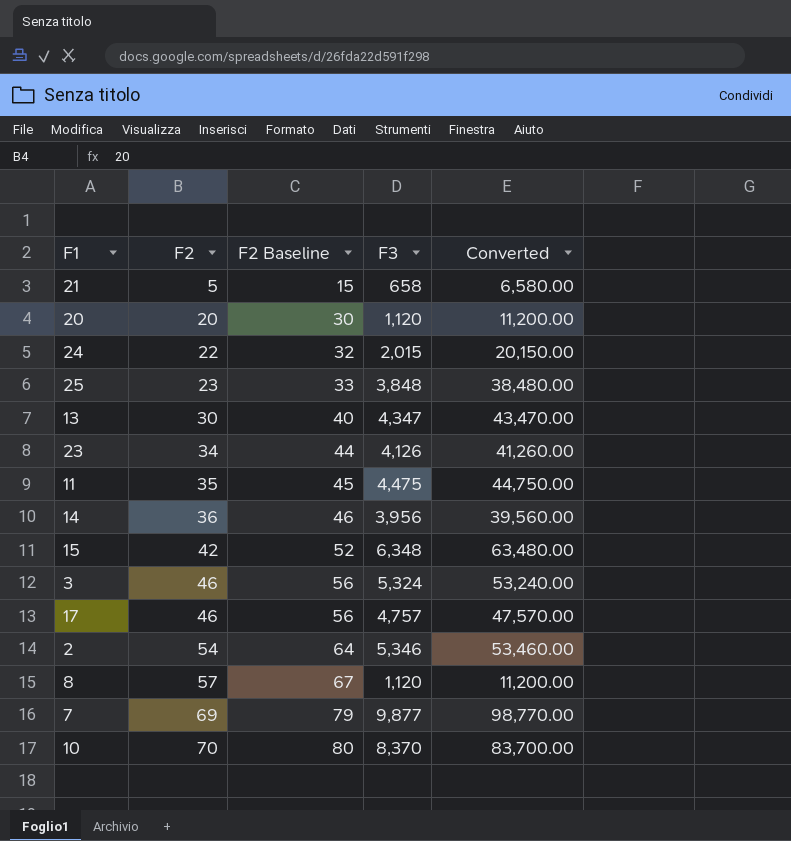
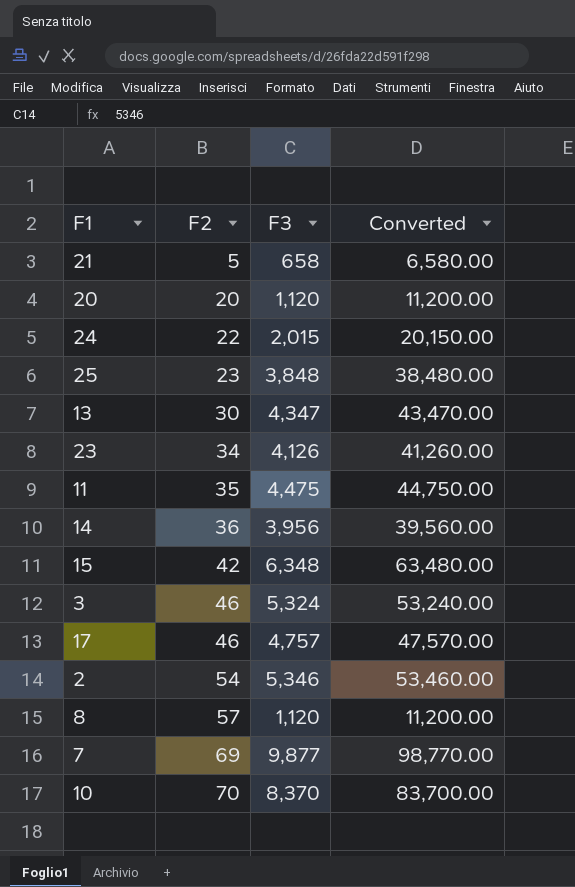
column F2 Baseline | formula: [F2] + 10 -> none

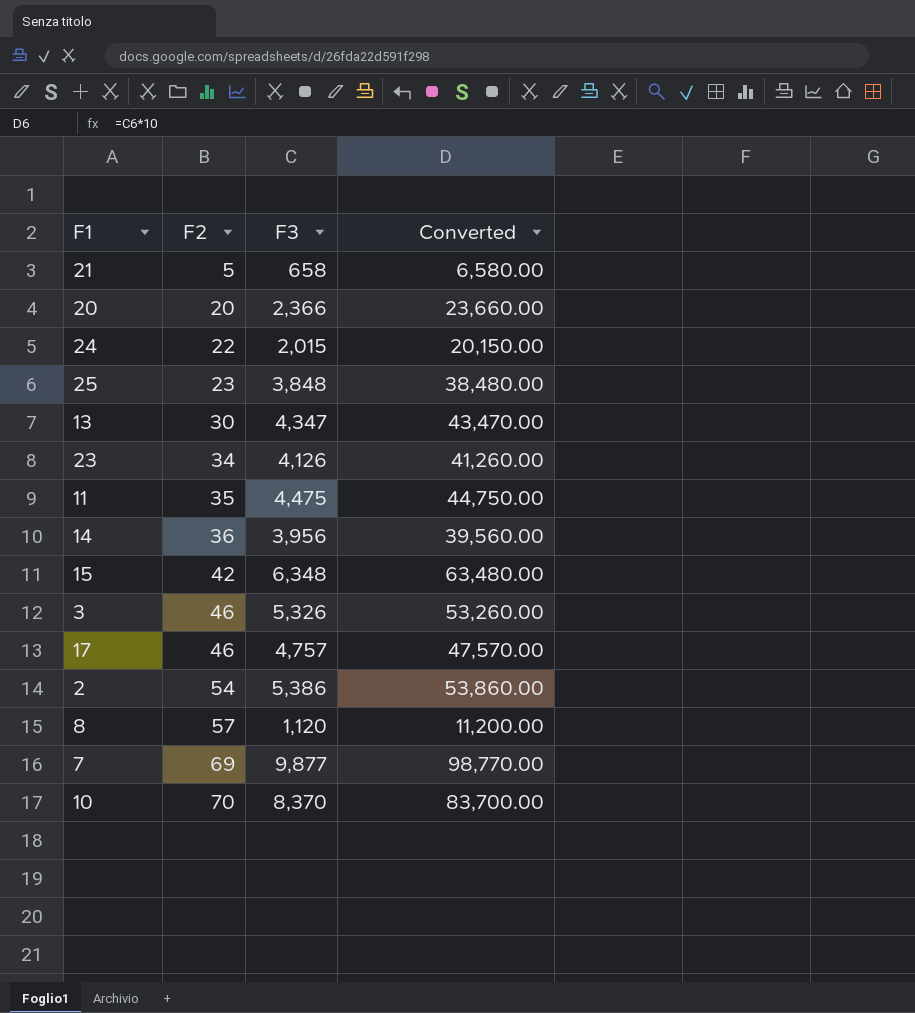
20 | F3: 1,120 -> 2,366
20 | Converted: 11,200.00 -> 23,660.00
3 | F3: 5,324 -> 5,326
3 | Converted: 53,240.00 -> 53,260.00
2 | F3: 5,346 -> 5,386
2 | Converted: 53,460.00 -> 53,860.00

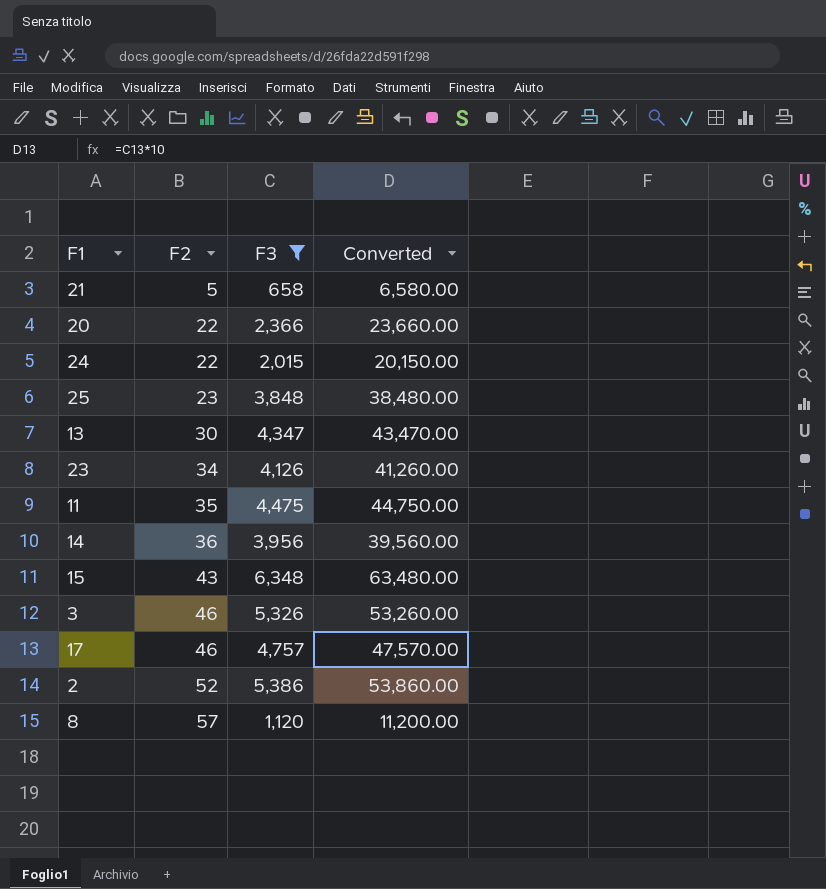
filter: none -> F3 <= 6,348
20 | F2: 20 -> 22
15 | F2: 42 -> 43
2 | F2: 54 -> 52

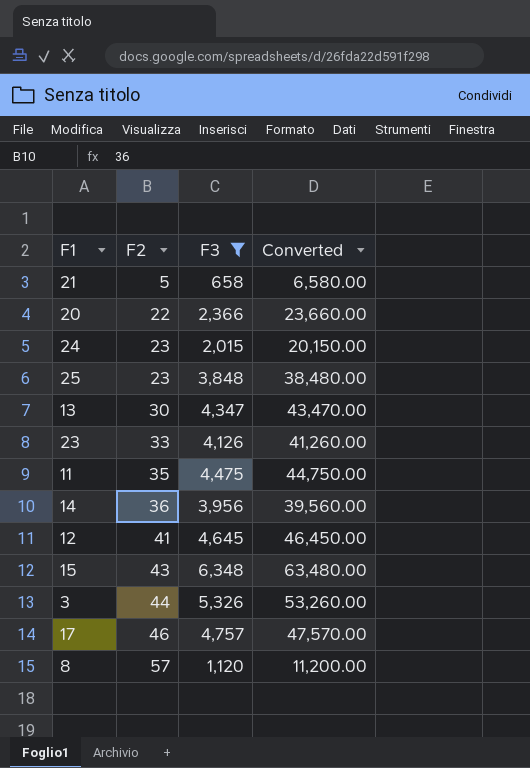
row 2: 52 | 5,386 | 53,860.00 -> none
24 | F2: 22 -> 23
23 | F2: 34 -> 33
row 12: none -> 41 | 4,645 | 46,450.00
3 | F2: 46 -> 44

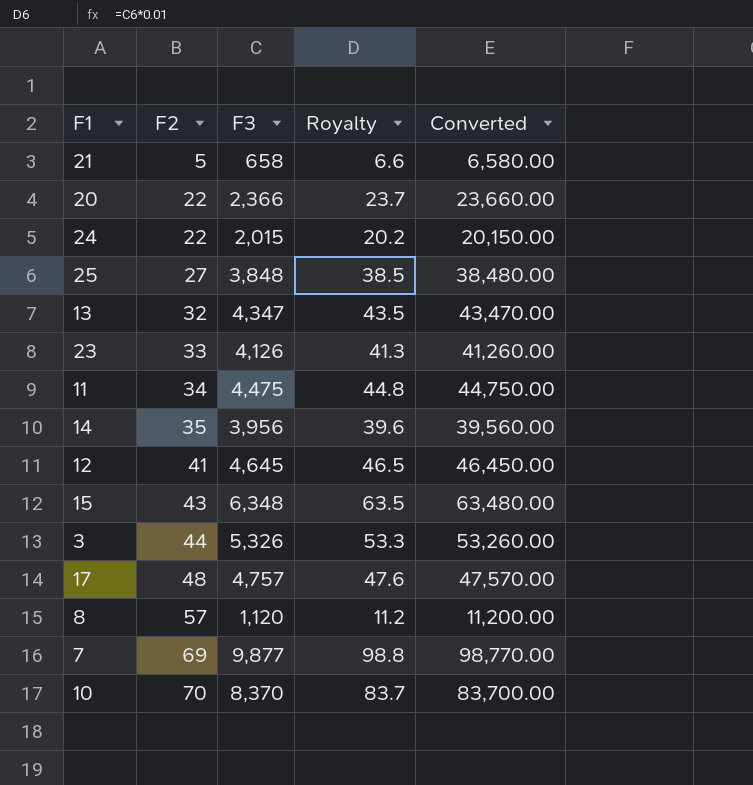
filter: F3 <= 6,348 -> none
column Royalty | formula: none -> [F3] * 0.01
24 | F2: 23 -> 22
25 | F2: 23 -> 27
13 | F2: 30 -> 32
11 | F2: 35 -> 34
14 | F2: 36 -> 35
17 | F2: 46 -> 48

